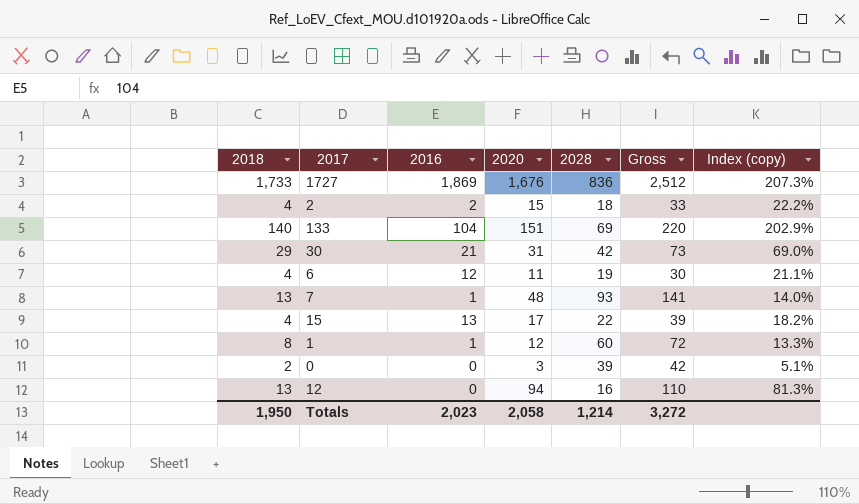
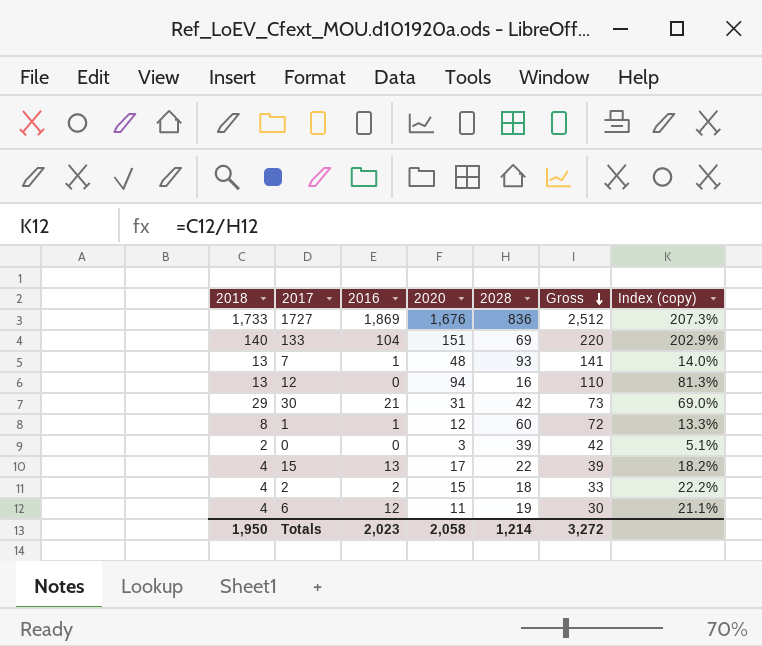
row order: none -> Gross descending

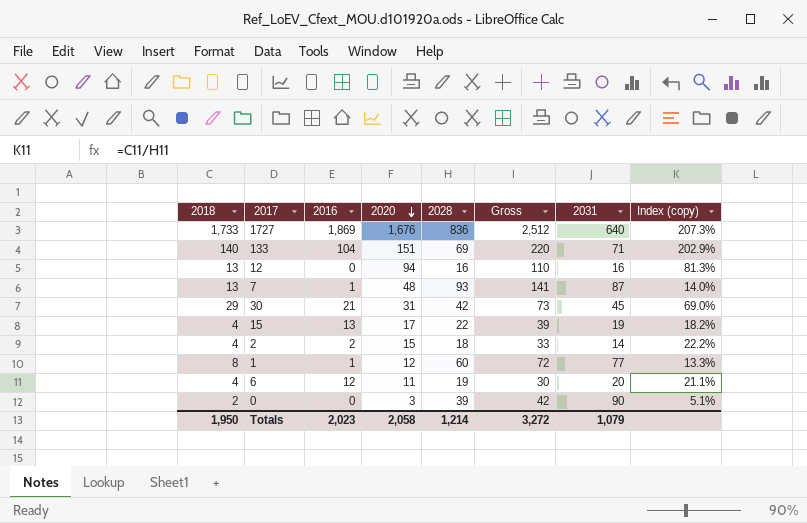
row order: Gross descending -> 2020 descending
column 2031 | position: none -> 7

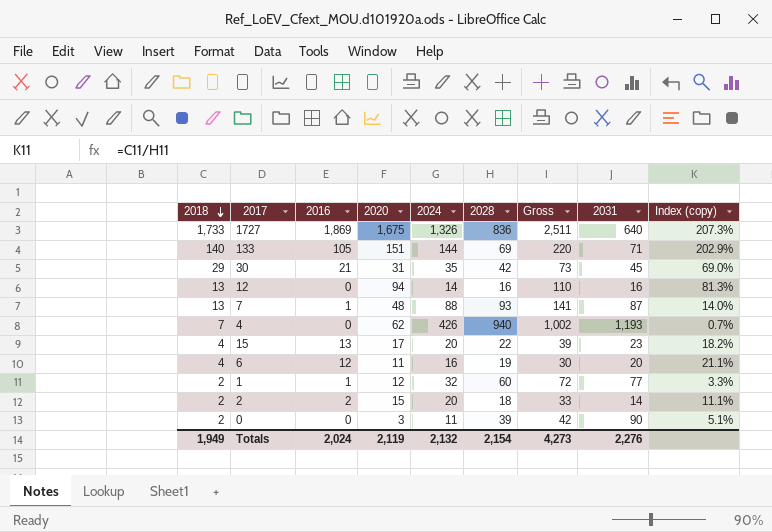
row order: 2020 descending -> 2018 descending
column 2024 | position: none -> 5
1727 | 2020: 1,676 -> 1,675
1727 | Gross: 2,512 -> 2,511
133 | 2016: 104 -> 105
row 4: none -> 7 | 0 | 62 | 426 | 940 | 1,002 | 1,193 | 0.7%
15 | 2031: 19 -> 23
1 | 2018: 8 -> 2
1 | Index (copy): 13.3% -> 3.3%
2 | 2018: 4 -> 2
2 | Index (copy): 22.2% -> 11.1%
Totals | 2018: 1,950 -> 1,949
Totals | 2016: 2,023 -> 2,024
Totals | 2020: 2,058 -> 2,119
Totals | 2028: 1,214 -> 2,154
Totals | Gross: 3,272 -> 4,273
Totals | 2031: 1,079 -> 2,276

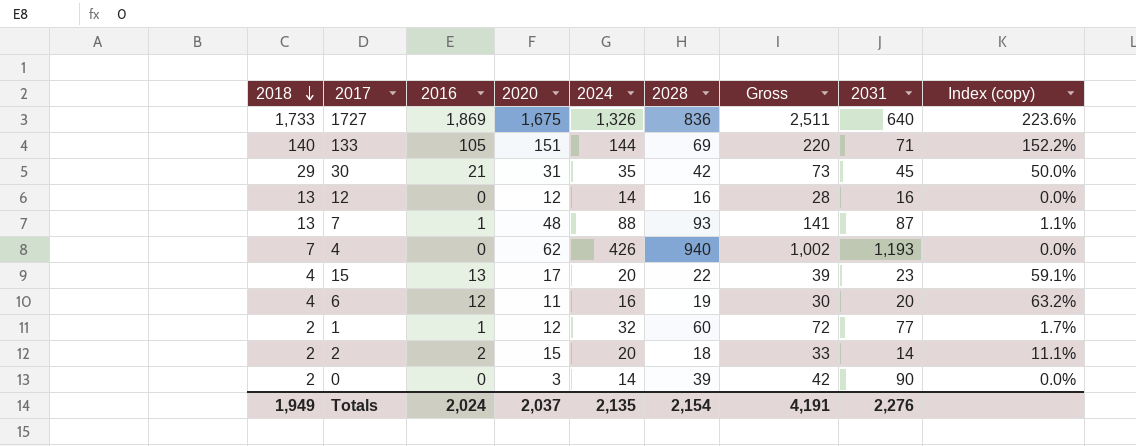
column Index (copy) | formula: [2018] / [2028] -> [2016] / [2028]
12 | 2020: 94 -> 12
12 | Gross: 110 -> 28
0 | 2024: 11 -> 14
Totals | 2020: 2,119 -> 2,037
Totals | 2024: 2,132 -> 2,135
Totals | Gross: 4,273 -> 4,191

